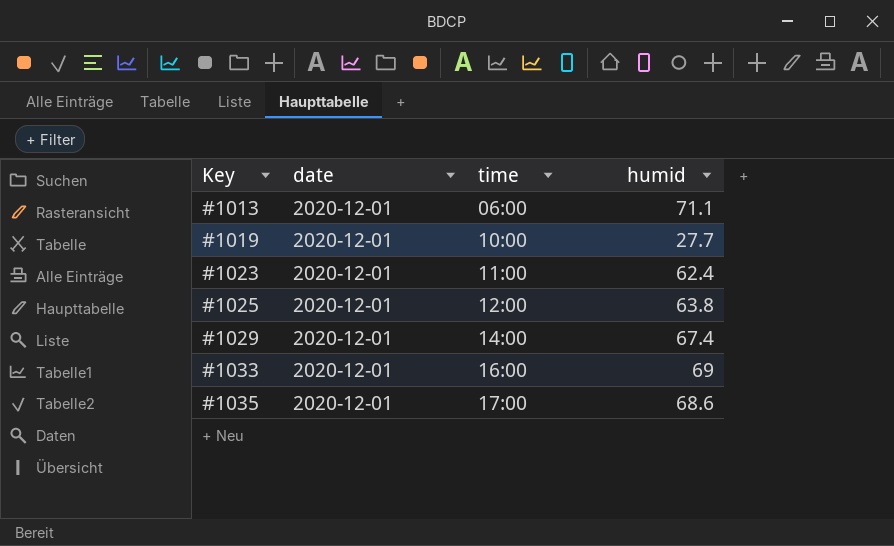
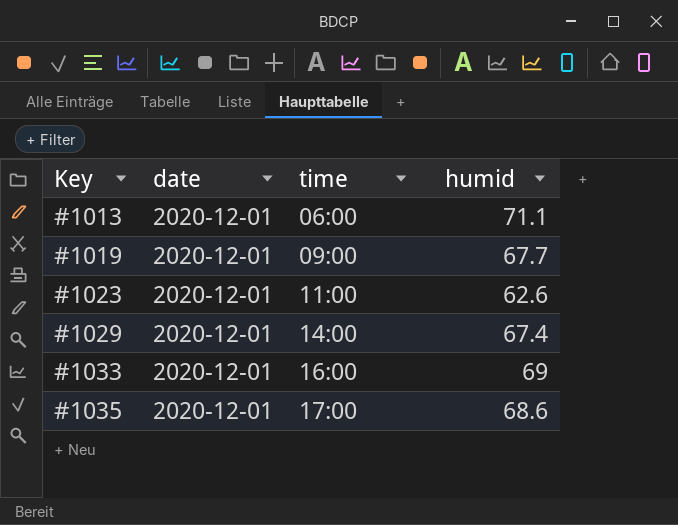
row #1025: 2020-12-01 | 12:00 | 63.8 -> none
#1019 | time: 10:00 -> 09:00
#1019 | humid: 27.7 -> 67.7
#1023 | humid: 62.4 -> 62.6

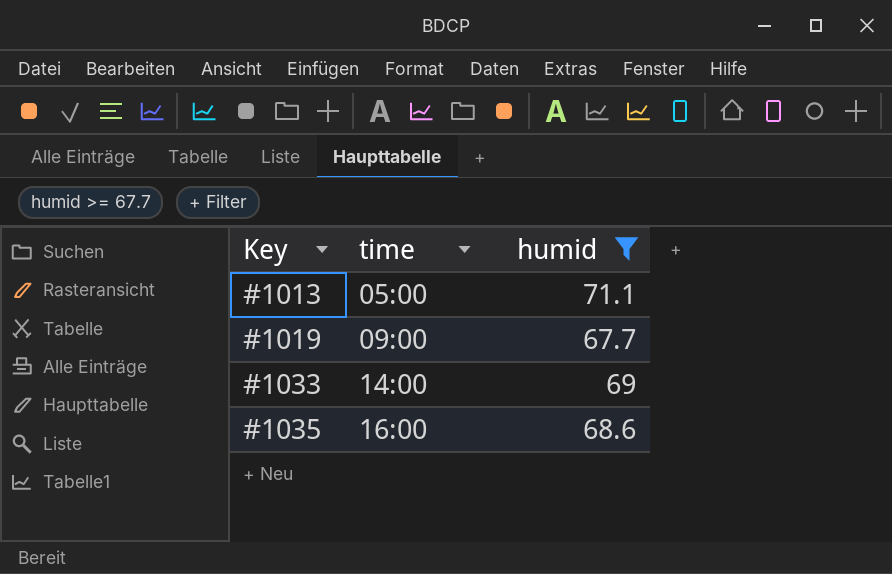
filter: none -> humid >= 67.7
column date | position: 2 -> none
#1013 | time: 06:00 -> 05:00
#1033 | time: 16:00 -> 14:00
#1035 | time: 17:00 -> 16:00

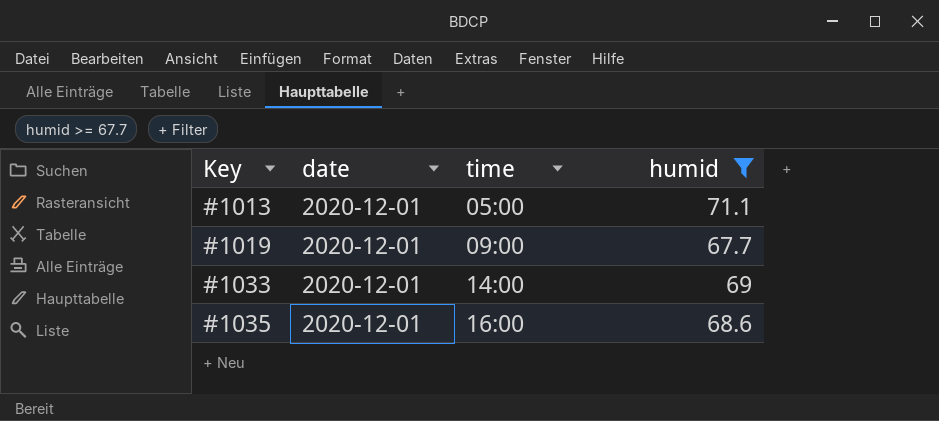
column date | position: none -> 2

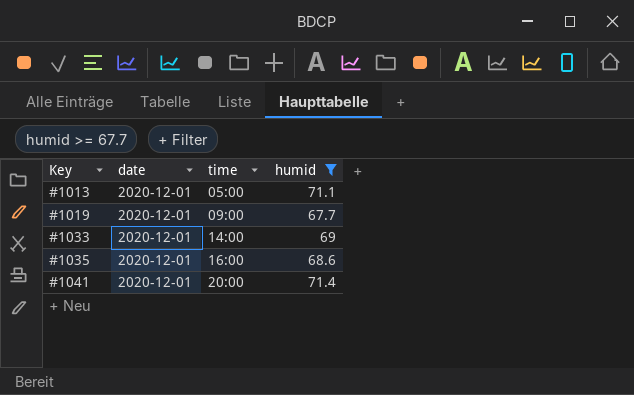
row #1041: none -> 2020-12-01 | 20:00 | 71.4

